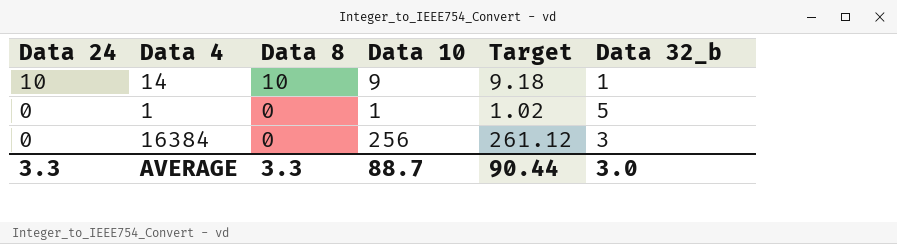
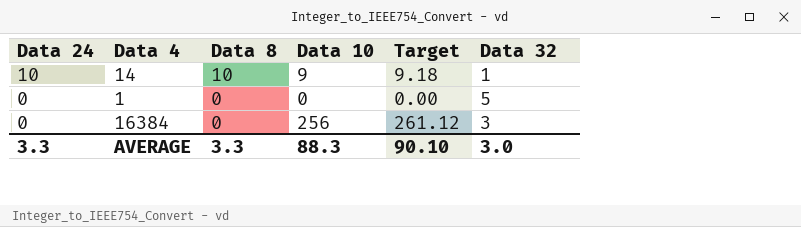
column name: Data 32_b -> Data 32
1 | Data 10: 1 -> 0
1 | Target: 1.02 -> 0.00
AVERAGE | Data 10: 88.7 -> 88.3
AVERAGE | Target: 90.44 -> 90.10

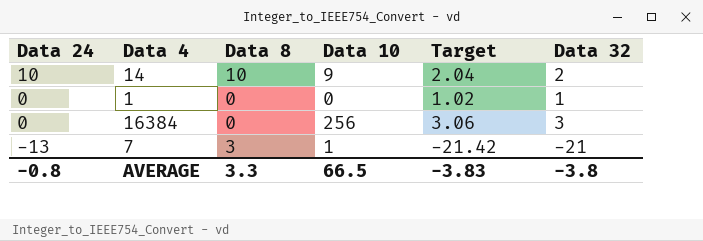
column Target | formula: [Data 10] * 1.02 -> [Data 32] * 1.02
14 | Data 32: 1 -> 2
1 | Data 32: 5 -> 1
row 7: none -> -13 | 3 | 1 | -21.42 | -21
AVERAGE | Data 24: 3.3 -> -0.8
AVERAGE | Data 10: 88.3 -> 66.5
AVERAGE | Target: 90.10 -> -3.83
AVERAGE | Data 32: 3.0 -> -3.8

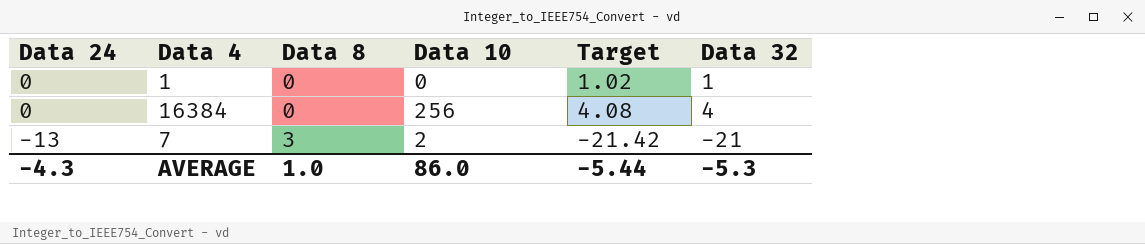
row 14: 10 | 10 | 9 | 2.04 | 2 -> none
16384 | Target: 3.06 -> 4.08
16384 | Data 32: 3 -> 4
7 | Data 10: 1 -> 2
AVERAGE | Data 24: -0.8 -> -4.3
AVERAGE | Data 8: 3.3 -> 1.0
AVERAGE | Data 10: 66.5 -> 86.0
AVERAGE | Target: -3.83 -> -5.44
AVERAGE | Data 32: -3.8 -> -5.3

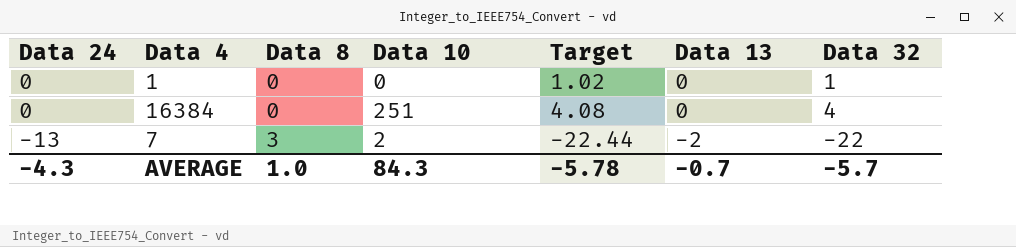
column Data 13 | position: none -> 6
16384 | Data 10: 256 -> 251
7 | Target: -21.42 -> -22.44
7 | Data 32: -21 -> -22
AVERAGE | Data 10: 86.0 -> 84.3
AVERAGE | Target: -5.44 -> -5.78
AVERAGE | Data 32: -5.3 -> -5.7

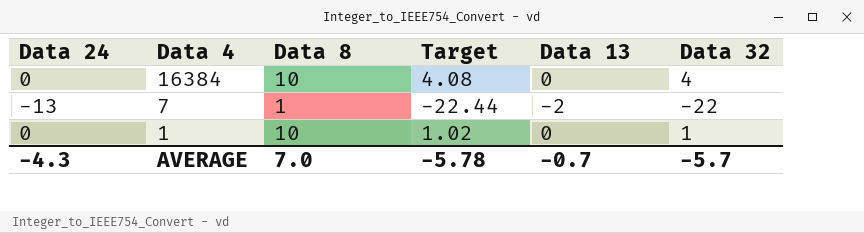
row order: Data 24 descending -> Data 4 descending
column Data 10 | position: 4 -> none
16384 | Data 8: 0 -> 10
7 | Data 8: 3 -> 1
1 | Data 8: 0 -> 10
AVERAGE | Data 8: 1.0 -> 7.0

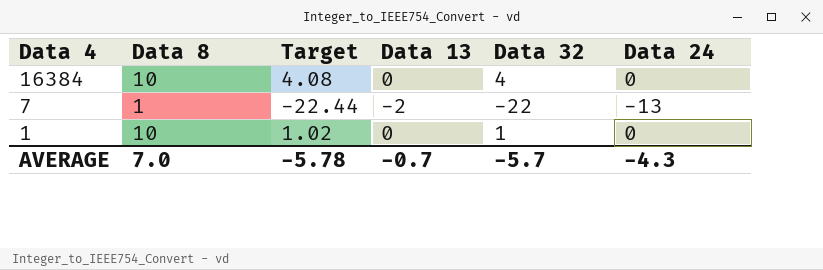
column Data 24 | position: 1 -> 6

